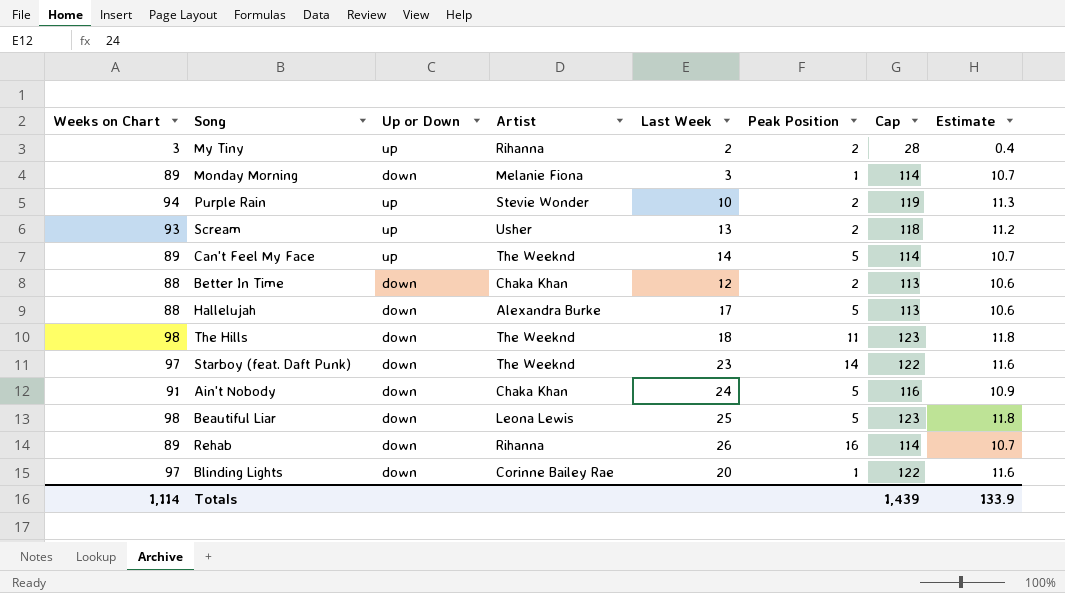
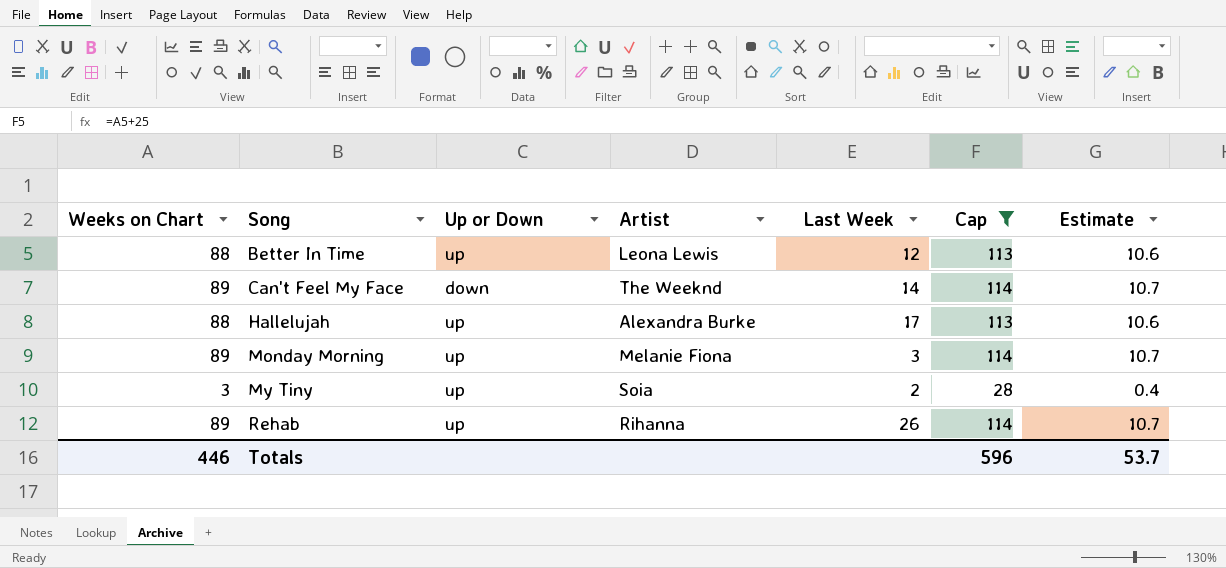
filter: none -> Cap <= 114
row order: none -> Song ascending
column Peak Position | position: 6 -> none
Better In Time | Up or Down: down -> up
Better In Time | Artist: Chaka Khan -> Leona Lewis
Can't Feel My Face | Up or Down: up -> down
Hallelujah | Up or Down: down -> up
Monday Morning | Up or Down: down -> up
My Tiny | Artist: Rihanna -> Soia
Rehab | Up or Down: down -> up
Totals | Weeks on Chart: 1,114 -> 446
Totals | Cap: 1,439 -> 596
Totals | Estimate: 133.9 -> 53.7

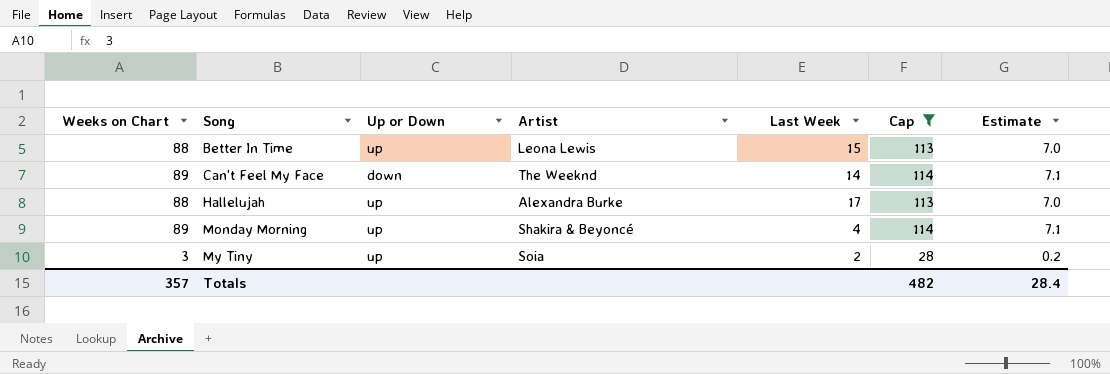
column Estimate | formula: [Weeks on Chart] * 0.12 -> [Weeks on Chart] * 0.08
row Rehab: 89 | up | Rihanna | 26 | 114 | 10.7 -> none
Better In Time | Last Week: 12 -> 15
Monday Morning | Artist: Melanie Fiona -> Shakira & Beyoncé
Monday Morning | Last Week: 3 -> 4
Totals | Weeks on Chart: 446 -> 357
Totals | Cap: 596 -> 482
Totals | Estimate: 53.7 -> 28.4

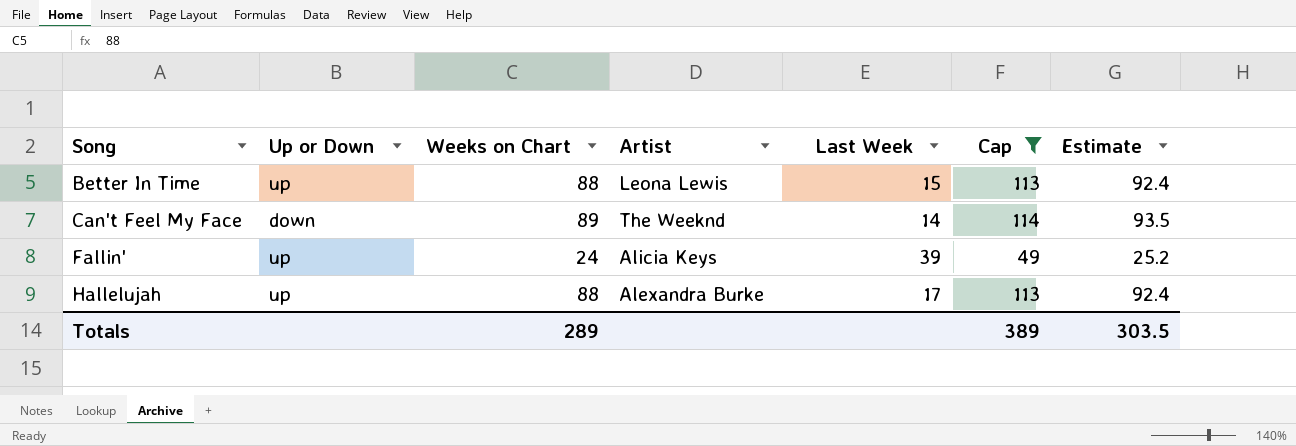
column Weeks on Chart | position: 1 -> 3
column Estimate | formula: [Weeks on Chart] * 0.08 -> [Weeks on Chart] * 1.05
row Monday Morning: 89 | up | Shakira & Beyoncé | 4 | 114 | 7.1 -> none
row My Tiny: 3 | up | Soia | 2 | 28 | 0.2 -> none
row Fallin': none -> up | 24 | Alicia Keys | 39 | 49 | 25.2
Totals | Weeks on Chart: 357 -> 289
Totals | Cap: 482 -> 389
Totals | Estimate: 28.4 -> 303.5

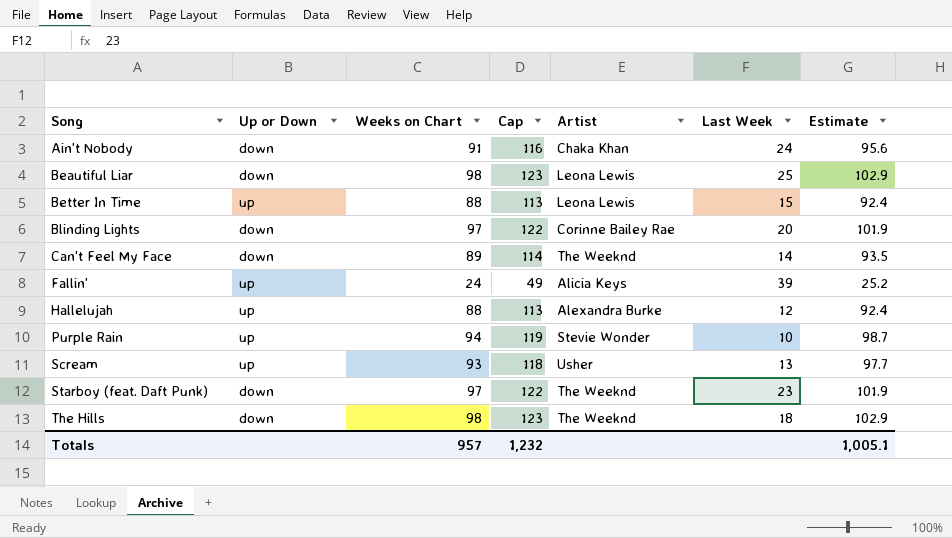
filter: Cap <= 114 -> none
column Cap | position: 6 -> 4
Hallelujah | Last Week: 17 -> 12
Totals | Weeks on Chart: 289 -> 957
Totals | Cap: 389 -> 1,232
Totals | Estimate: 303.5 -> 1,005.1

